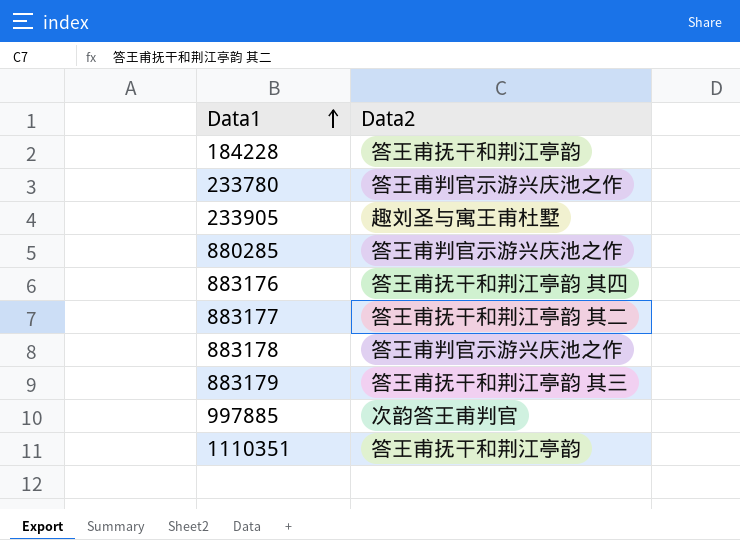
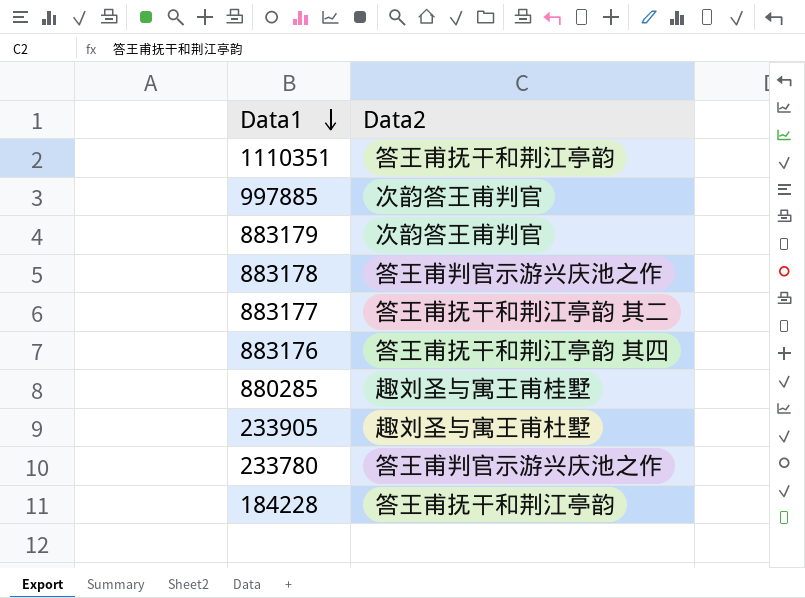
row order: Data1 ascending -> Data1 descending
883179 | Data2: 答王甫抚干和荆江亭韵 其三 -> 次韵答王甫判官
880285 | Data2: 答王甫判官示游兴庆池之作 -> 趣刘圣与寓王甫桂墅

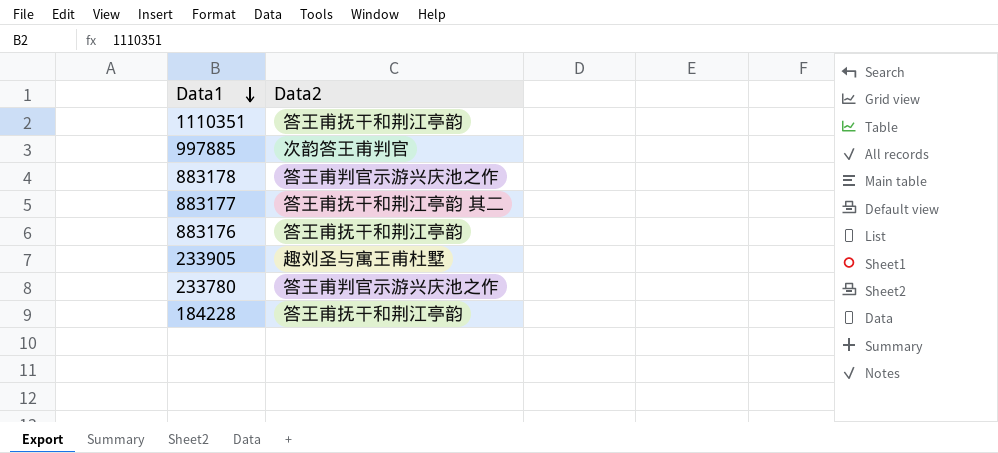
row 883179: 次韵答王甫判官 -> none
row 880285: 趣刘圣与寓王甫桂墅 -> none
883176 | Data2: 答王甫抚干和荆江亭韵 其四 -> 答王甫抚干和荆江亭韵

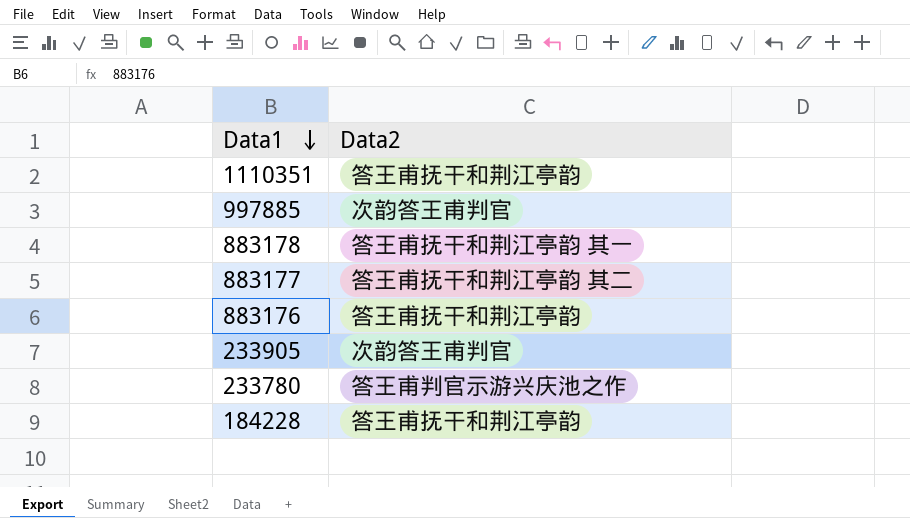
883178 | Data2: 答王甫判官示游兴庆池之作 -> 答王甫抚干和荆江亭韵 其一
233905 | Data2: 趣刘圣与寓王甫杜墅 -> 次韵答王甫判官

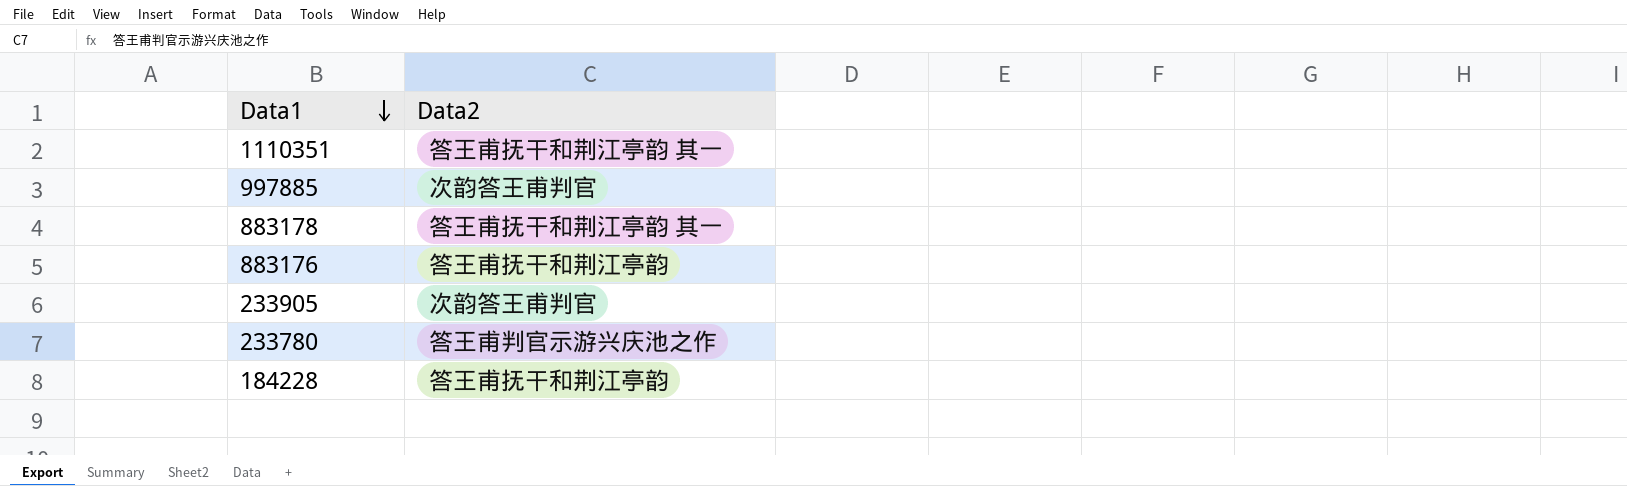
row 883177: 答王甫抚干和荆江亭韵 其二 -> none
1110351 | Data2: 答王甫抚干和荆江亭韵 -> 答王甫抚干和荆江亭韵 其一

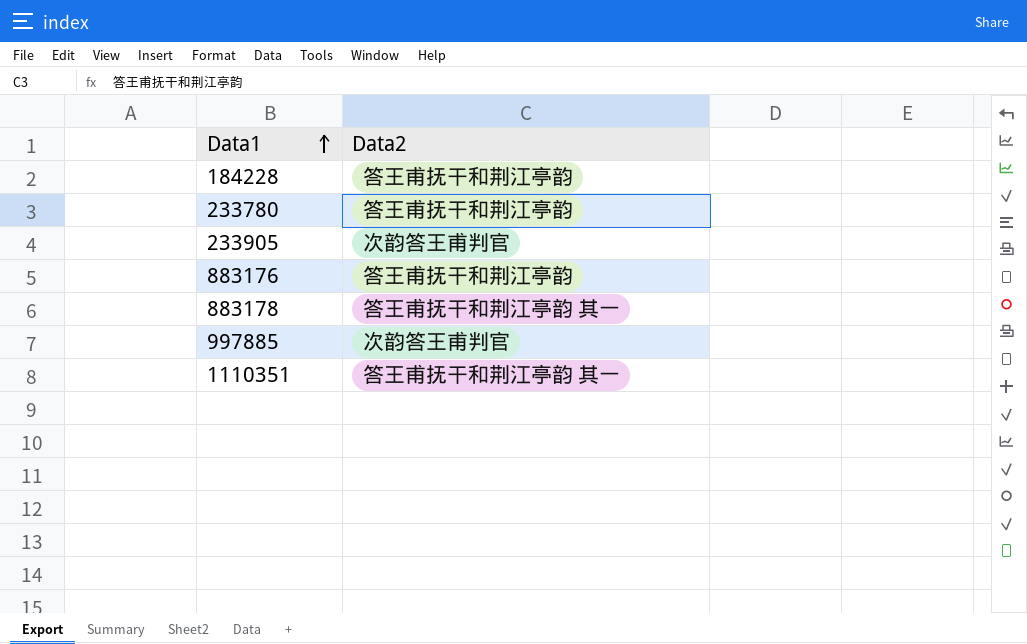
row order: Data1 descending -> Data1 ascending
233780 | Data2: 答王甫判官示游兴庆池之作 -> 答王甫抚干和荆江亭韵

